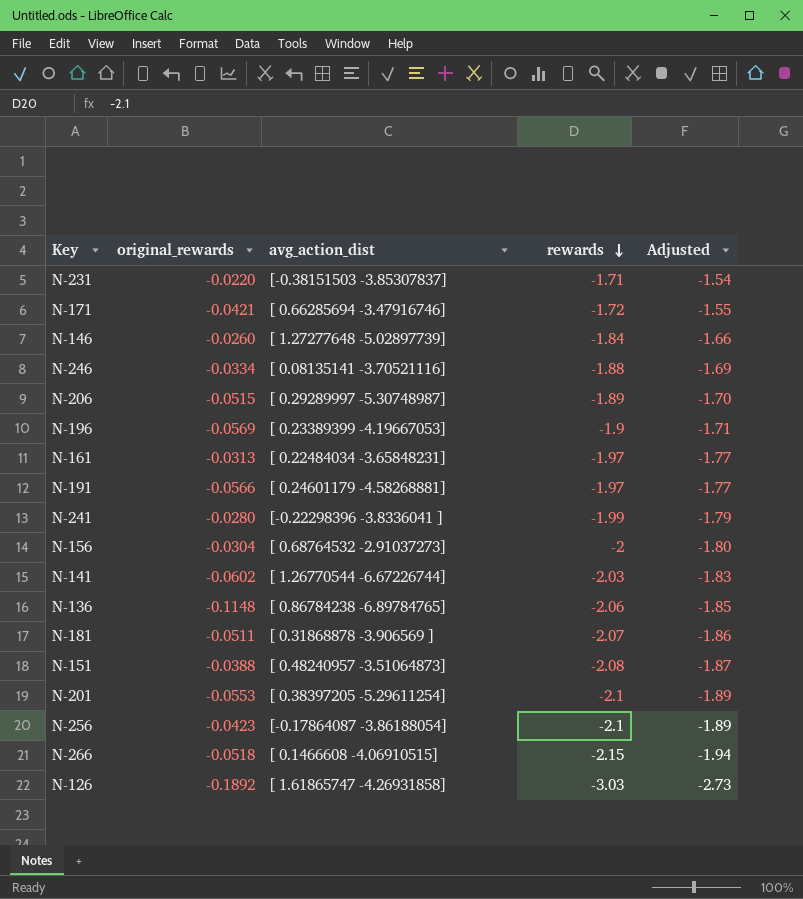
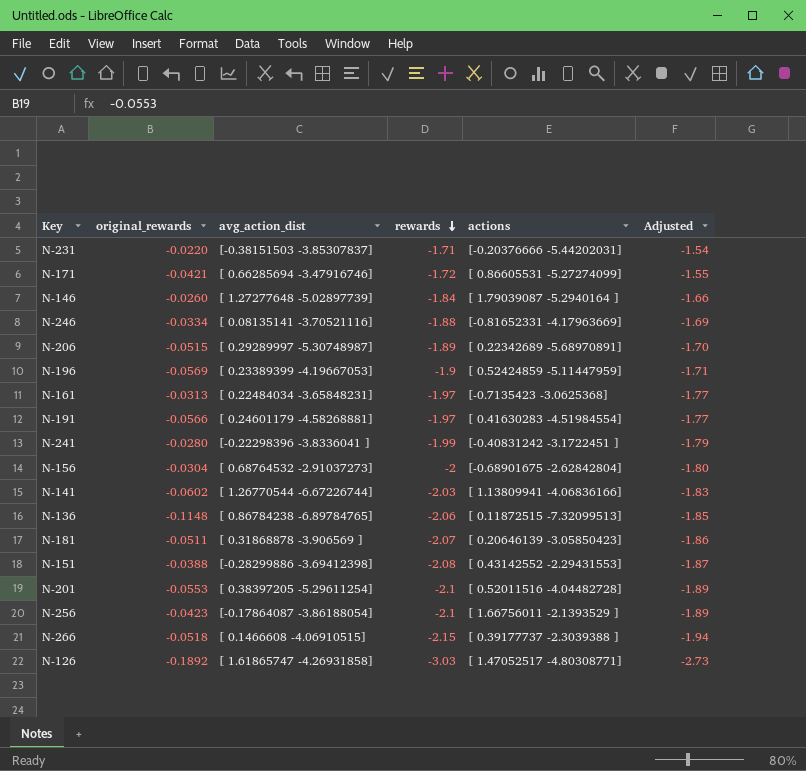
column actions | position: none -> 5
N-151 | avg_action_dist: [ 0.48240957 -3.51064873] -> [-0.28299886 -3.69412398]

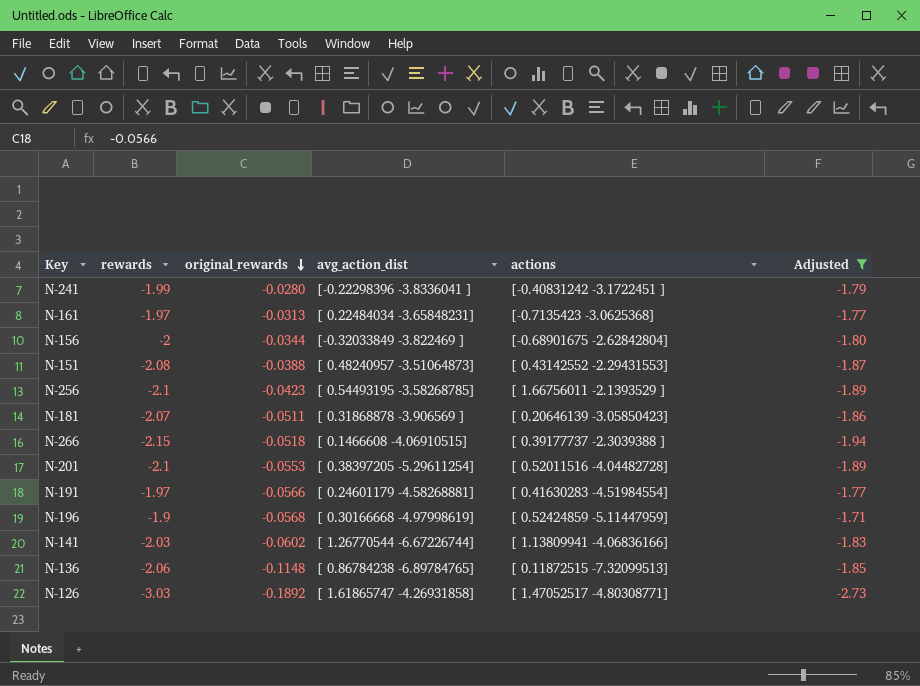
filter: none -> Adjusted <= -1.71
row order: rewards descending -> original_rewards descending
column rewards | position: 4 -> 2
N-156 | original_rewards: -0.0304 -> -0.0344
N-156 | avg_action_dist: [ 0.68764532 -2.91037273] -> [-0.32033849 -3.822469 ]
N-151 | avg_action_dist: [-0.28299886 -3.69412398] -> [ 0.48240957 -3.51064873]
N-256 | avg_action_dist: [-0.17864087 -3.86188054] -> [ 0.54493195 -3.58268785]
N-196 | original_rewards: -0.0569 -> -0.0568
N-196 | avg_action_dist: [ 0.23389399 -4.19667053] -> [ 0.30166668 -4.97998619]

